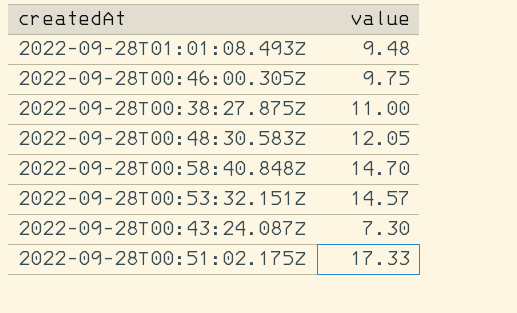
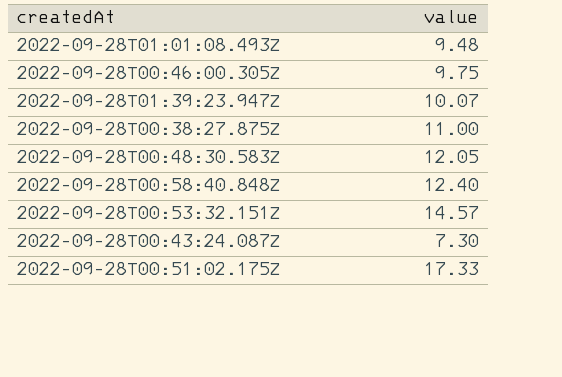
row 2022-09-28T01:39:23.947Z: none -> 10.07
2022-09-28T00:58:40.848Z | value: 14.70 -> 12.40

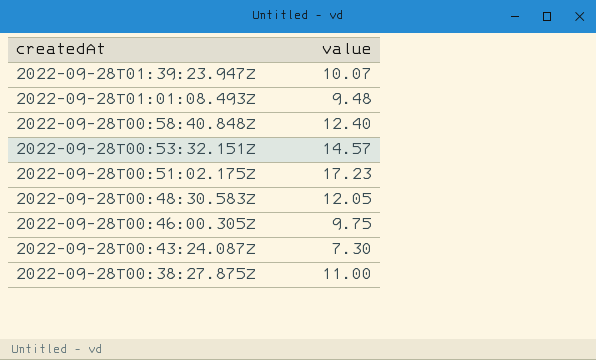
row order: none -> createdAt descending
2022-09-28T00:51:02.175Z | value: 17.33 -> 17.23

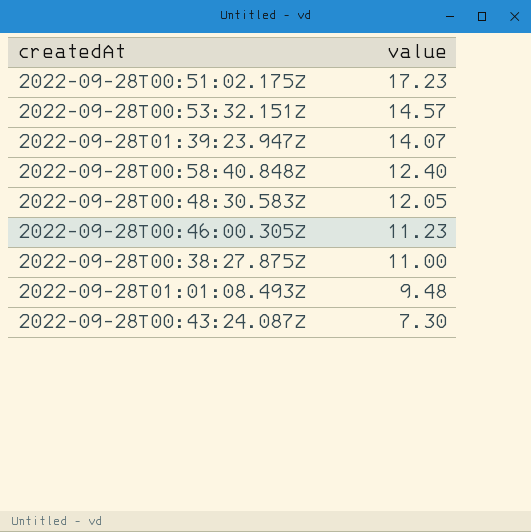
row order: createdAt descending -> value descending
2022-09-28T01:39:23.947Z | value: 10.07 -> 14.07
2022-09-28T00:46:00.305Z | value: 9.75 -> 11.23

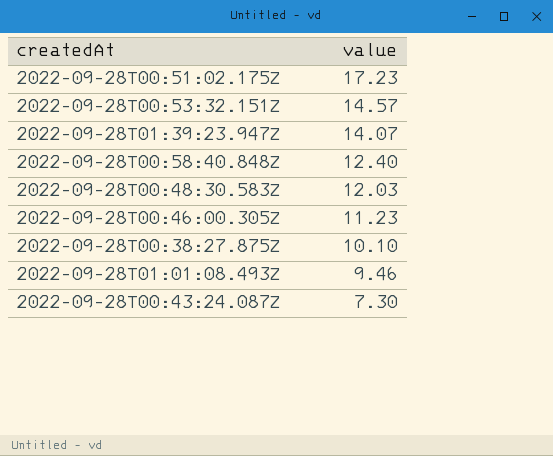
2022-09-28T00:48:30.583Z | value: 12.05 -> 12.03
2022-09-28T00:38:27.875Z | value: 11.00 -> 10.10
2022-09-28T01:01:08.493Z | value: 9.48 -> 9.46

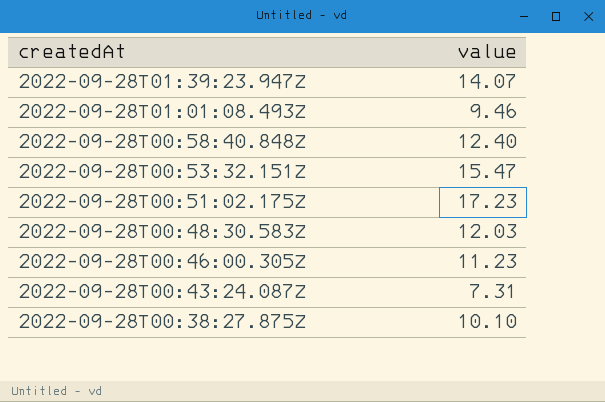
row order: value descending -> createdAt descending
2022-09-28T00:53:32.151Z | value: 14.57 -> 15.47
2022-09-28T00:43:24.087Z | value: 7.30 -> 7.31

